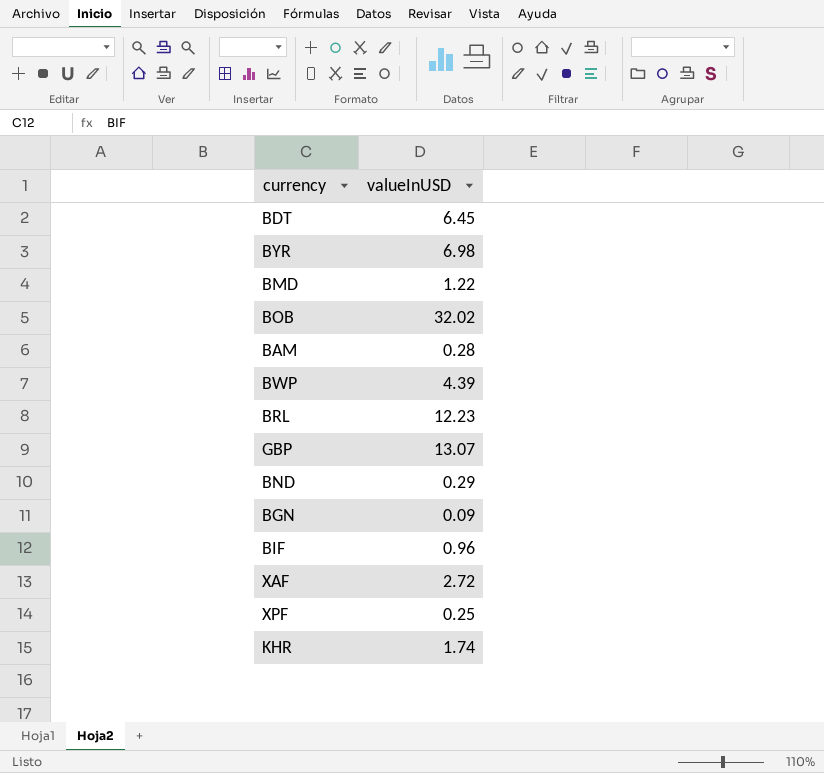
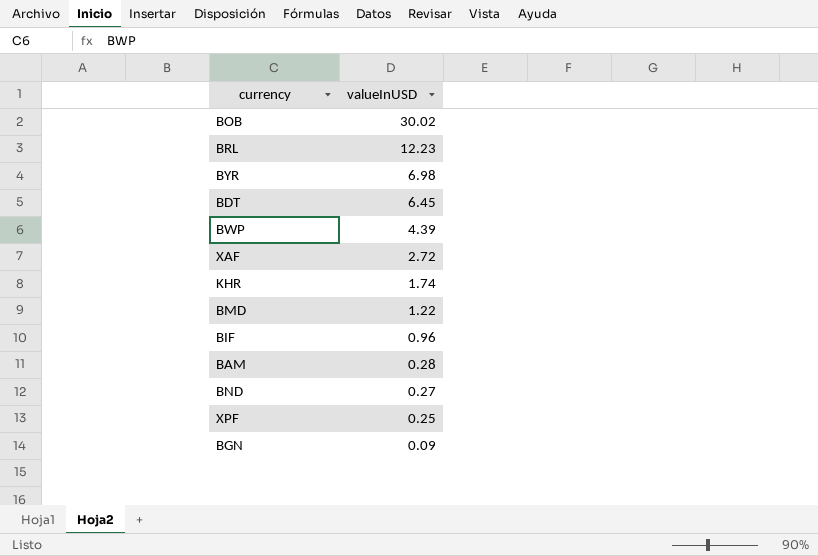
row order: none -> valueInUSD descending
row GBP: 13.07 -> none
BOB | valueInUSD: 32.02 -> 30.02
BND | valueInUSD: 0.29 -> 0.27

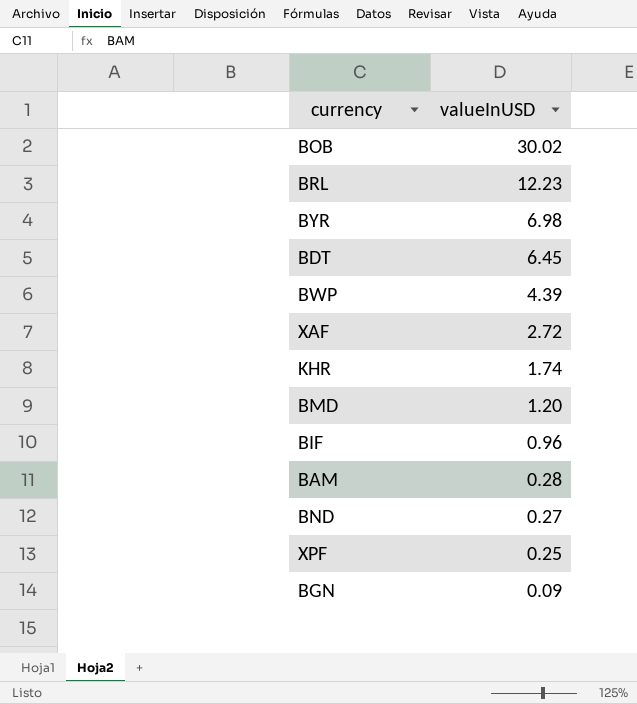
BMD | valueInUSD: 1.22 -> 1.20

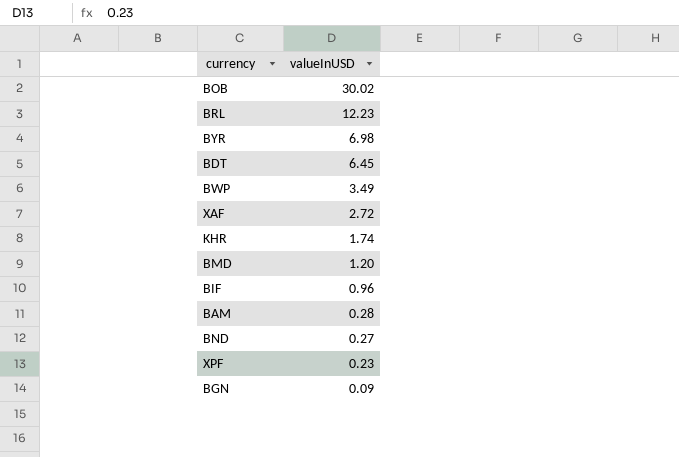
BWP | valueInUSD: 4.39 -> 3.49
XPF | valueInUSD: 0.25 -> 0.23

